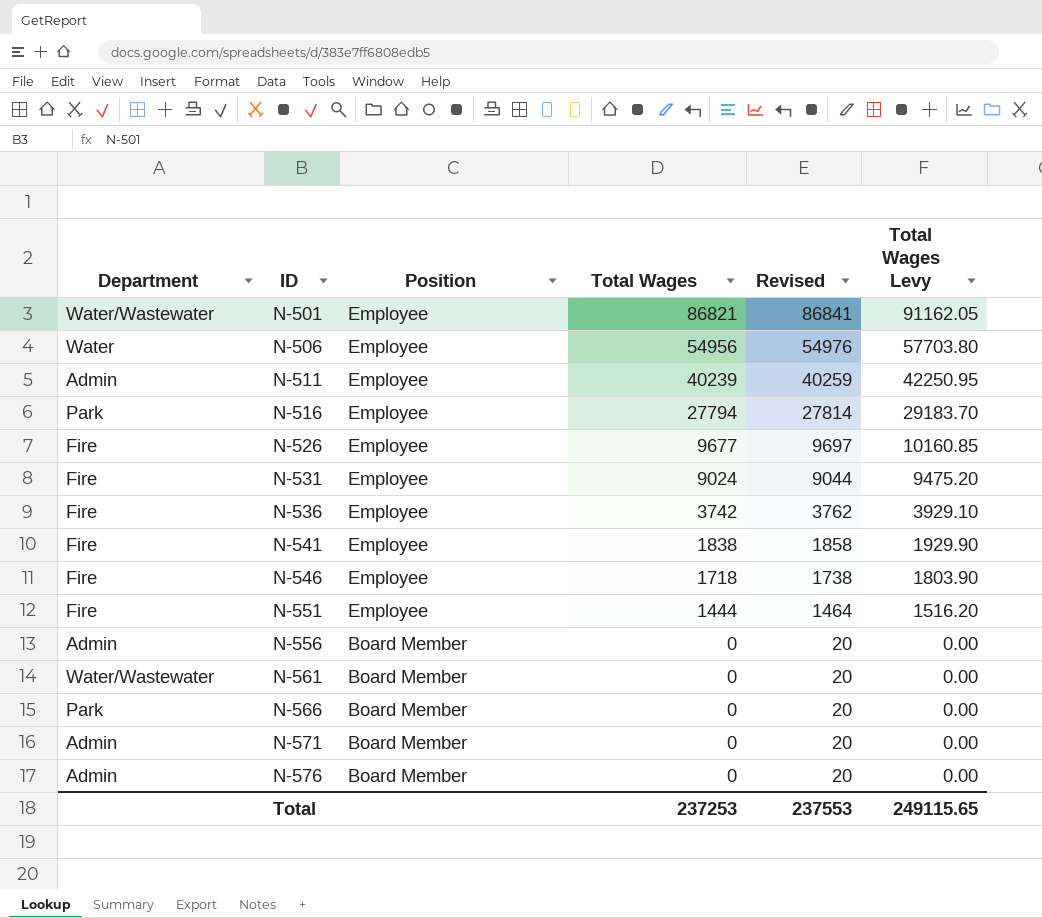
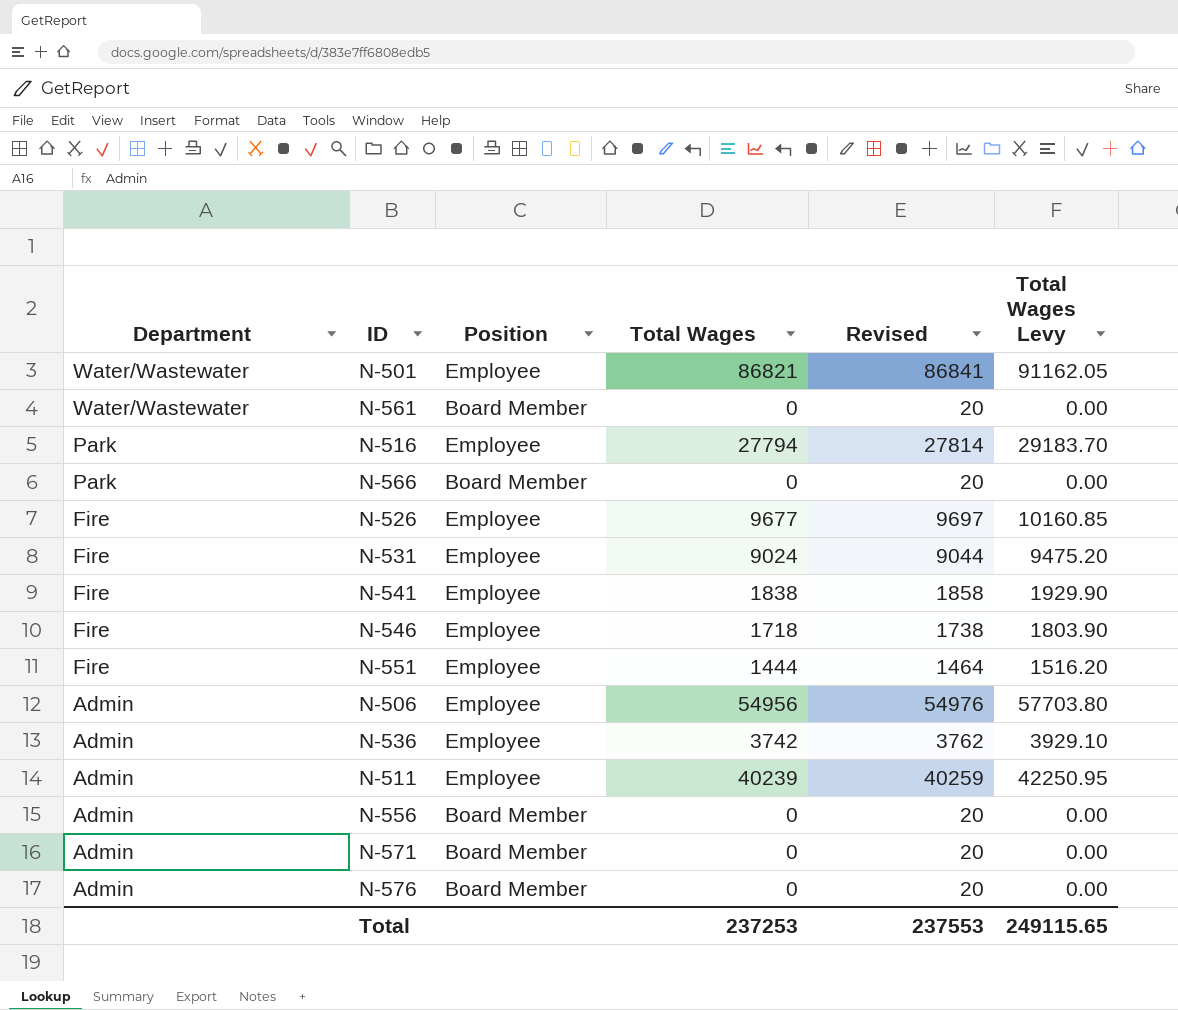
row order: ID ascending -> Department descending
N-506 | Department: Water -> Admin
N-536 | Department: Fire -> Admin

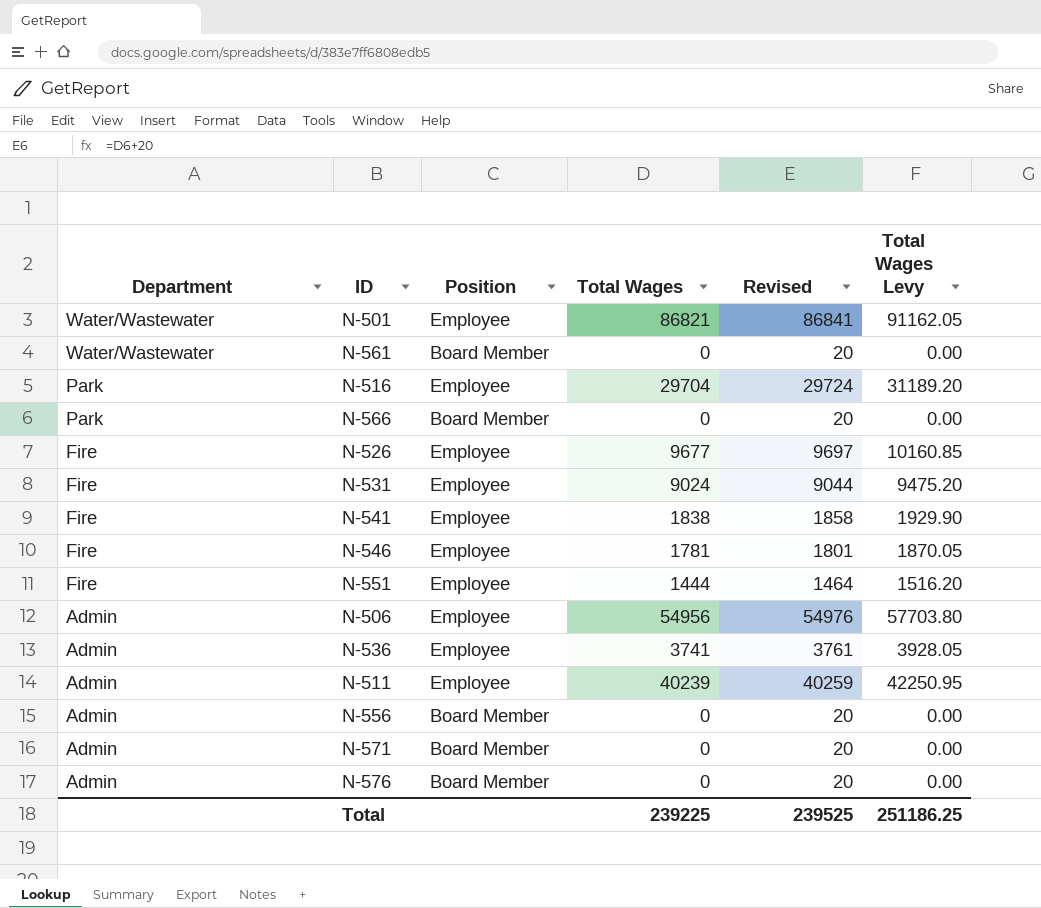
N-516 | Total Wages: 27794 -> 29704
N-516 | Revised: 27814 -> 29724
N-516 | Total Wages Levy: 29183.70 -> 31189.20
N-546 | Total Wages: 1718 -> 1781
N-546 | Revised: 1738 -> 1801
N-546 | Total Wages Levy: 1803.90 -> 1870.05
N-536 | Total Wages: 3742 -> 3741
N-536 | Revised: 3762 -> 3761
N-536 | Total Wages Levy: 3929.10 -> 3928.05
Total | Total Wages: 237253 -> 239225
Total | Revised: 237553 -> 239525
Total | Total Wages Levy: 249115.65 -> 251186.25

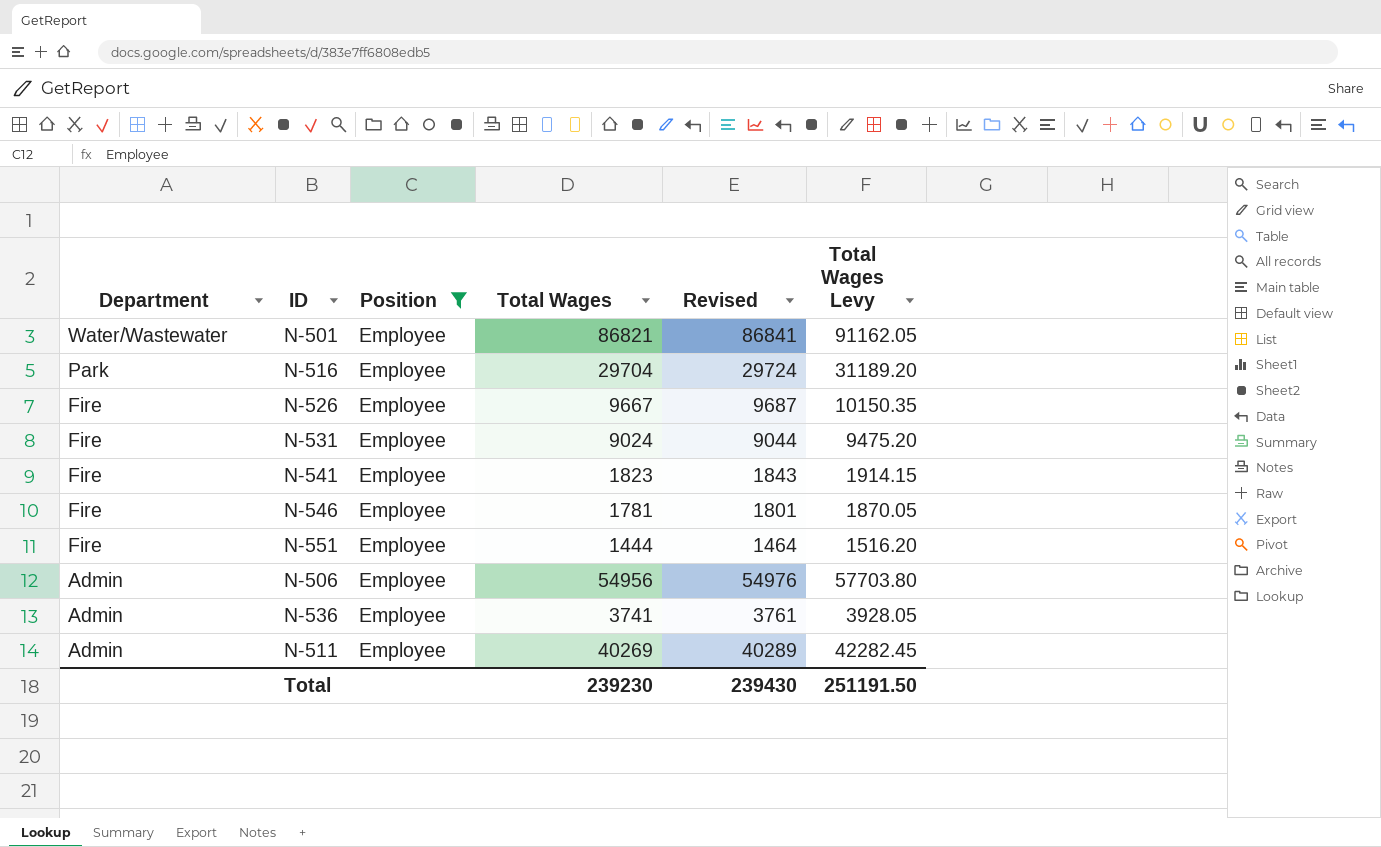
filter: none -> Position = Employee
N-526 | Total Wages: 9677 -> 9667
N-526 | Revised: 9697 -> 9687
N-526 | Total Wages Levy: 10160.85 -> 10150.35
N-541 | Total Wages: 1838 -> 1823
N-541 | Revised: 1858 -> 1843
N-541 | Total Wages Levy: 1929.90 -> 1914.15
N-511 | Total Wages: 40239 -> 40269
N-511 | Revised: 40259 -> 40289
N-511 | Total Wages Levy: 42250.95 -> 42282.45
Total | Total Wages: 239225 -> 239230
Total | Revised: 239525 -> 239430
Total | Total Wages Levy: 251186.25 -> 251191.50

